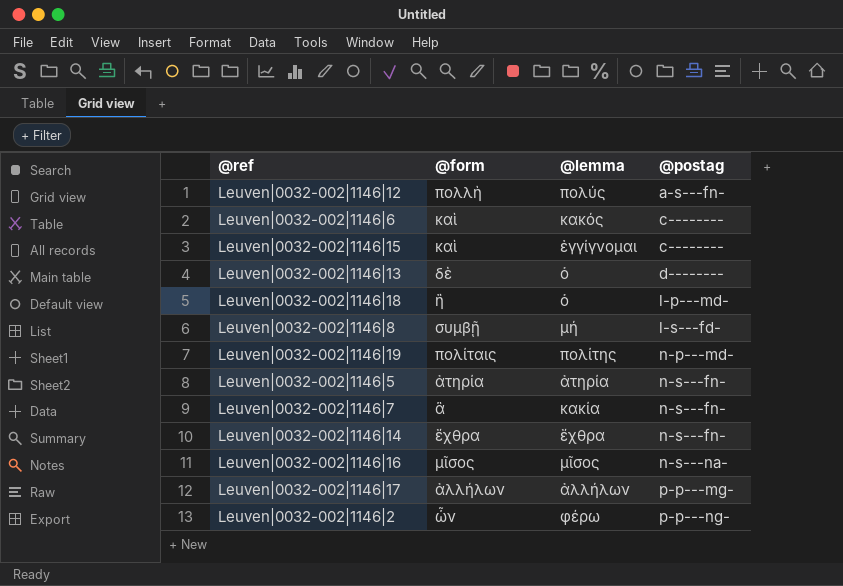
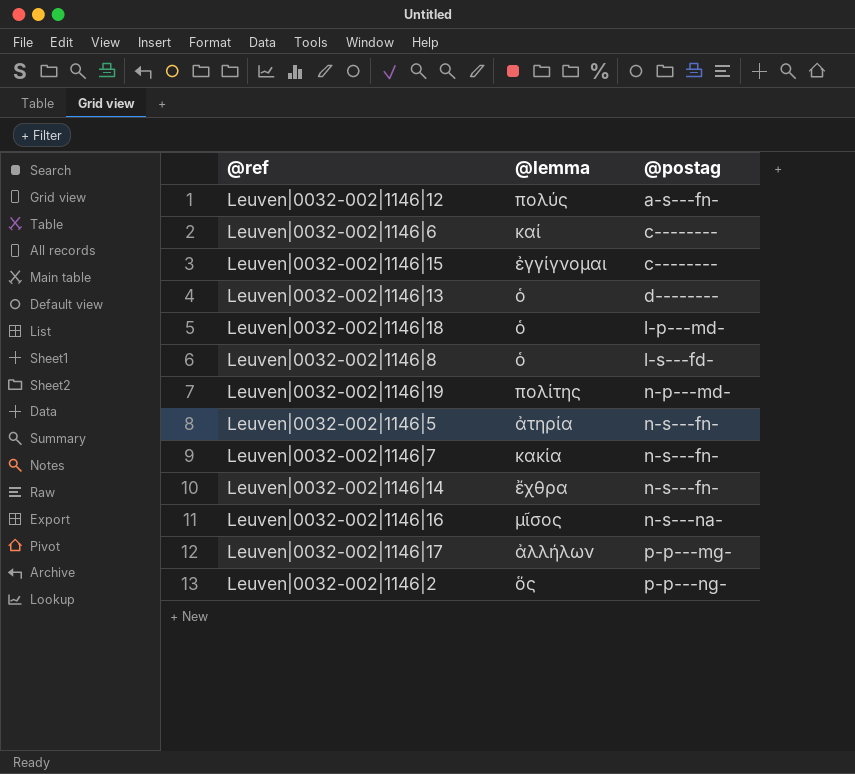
column @form | position: 2 -> none
Leuven|0032-002|1146|6 | @lemma: κακός -> καί
Leuven|0032-002|1146|8 | @lemma: μή -> ὁ
Leuven|0032-002|1146|2 | @lemma: φέρω -> ὅς

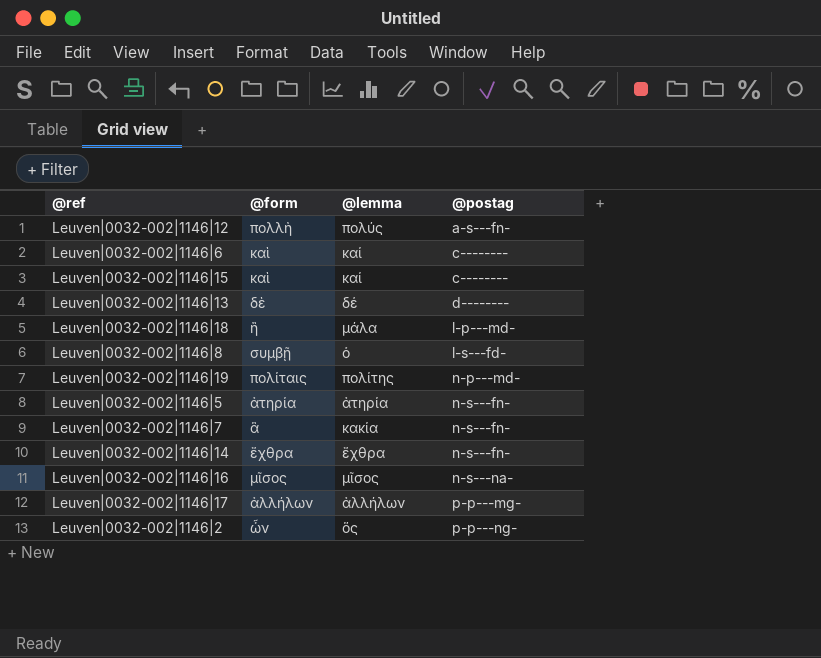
column @form | position: none -> 2
Leuven|0032-002|1146|15 | @lemma: ἐγγίγνομαι -> καί
Leuven|0032-002|1146|13 | @lemma: ὁ -> δέ
Leuven|0032-002|1146|18 | @lemma: ὁ -> μάλα

